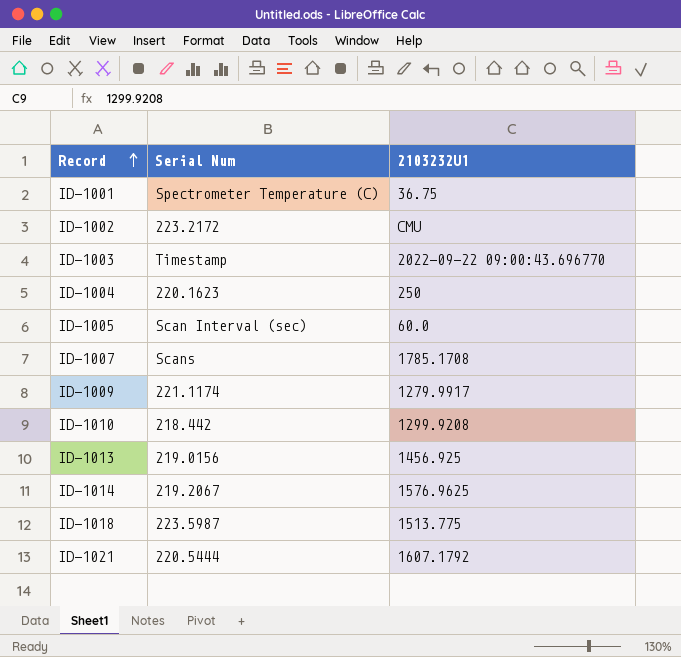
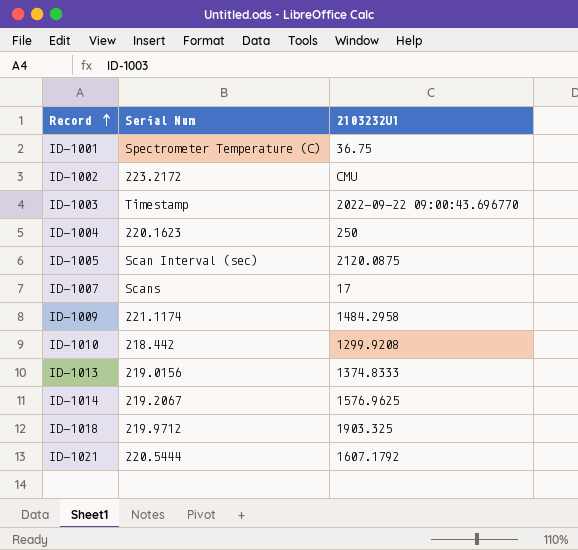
ID-1005 | 2103232U1: 60.0 -> 2120.0875
ID-1007 | 2103232U1: 1785.1708 -> 17
ID-1009 | 2103232U1: 1279.9917 -> 1484.2958
ID-1013 | 2103232U1: 1456.925 -> 1374.8333
ID-1018 | Serial Num: 223.5987 -> 219.9712
ID-1018 | 2103232U1: 1513.775 -> 1903.325

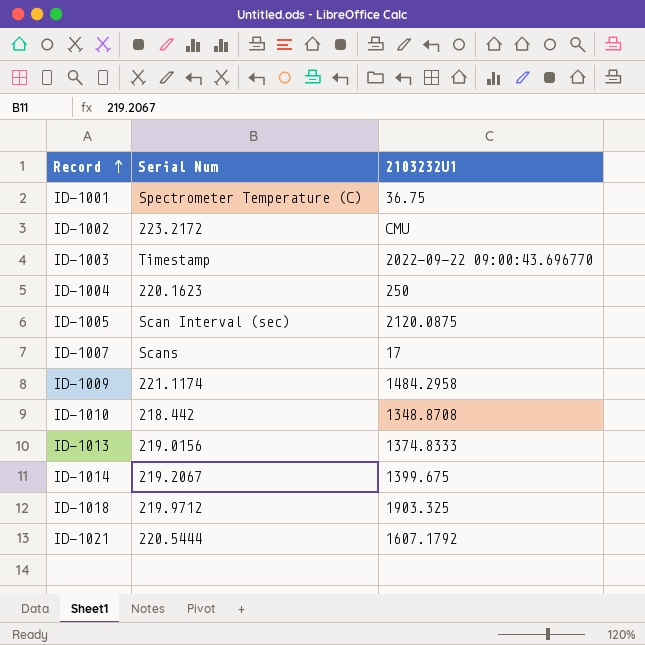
ID-1010 | 2103232U1: 1299.9208 -> 1348.8708
ID-1014 | 2103232U1: 1576.9625 -> 1399.675

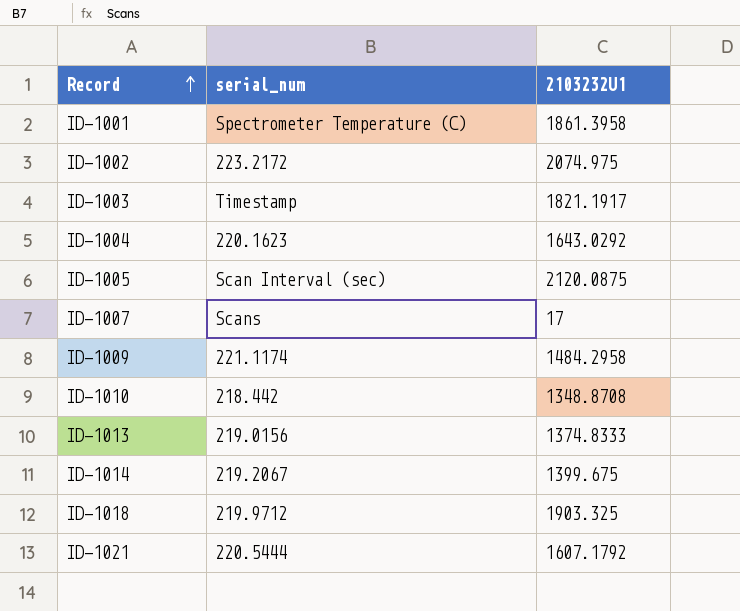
column name: Serial Num -> serial_num
ID-1001 | 2103232U1: 36.75 -> 1861.3958
ID-1002 | 2103232U1: CMU -> 2074.975
ID-1003 | 2103232U1: 2022-09-22 09:00:43.696770 -> 1821.1917
ID-1004 | 2103232U1: 250 -> 1643.0292

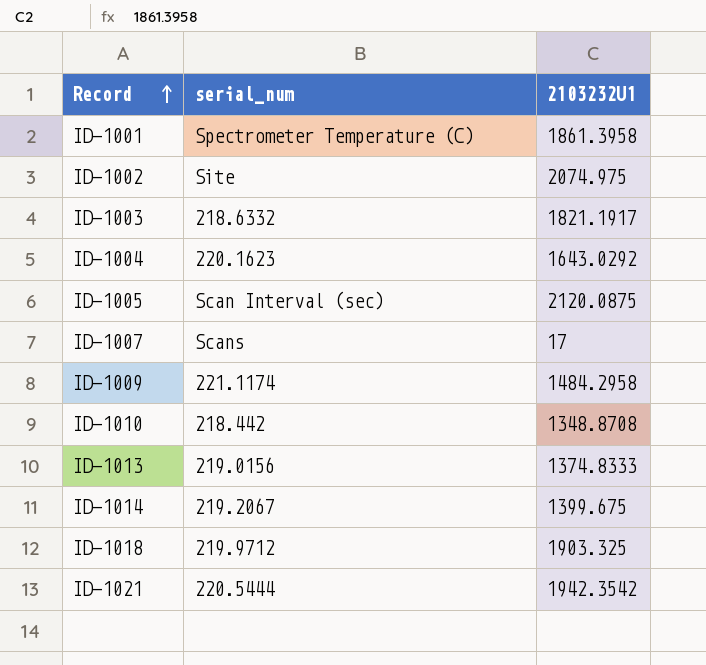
ID-1002 | serial_num: 223.2172 -> Site
ID-1003 | serial_num: Timestamp -> 218.6332
ID-1021 | 2103232U1: 1607.1792 -> 1942.3542

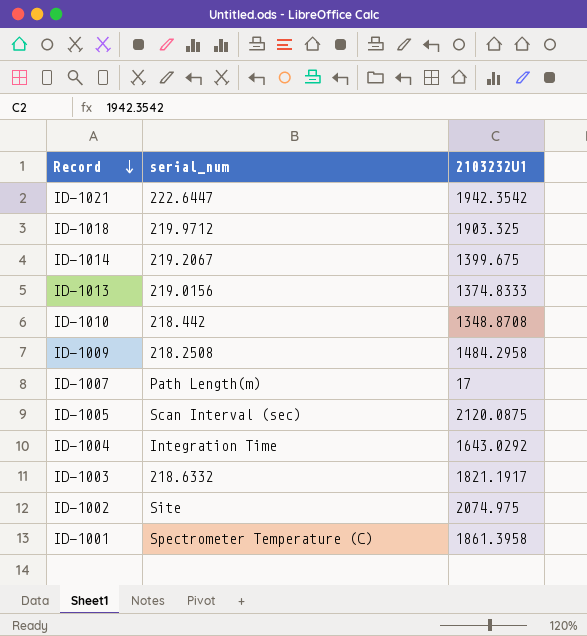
row order: Record ascending -> Record descending
ID-1021 | serial_num: 220.5444 -> 222.6447
ID-1009 | serial_num: 221.1174 -> 218.2508
ID-1007 | serial_num: Scans -> Path Length(m)
ID-1004 | serial_num: 220.1623 -> Integration Time

